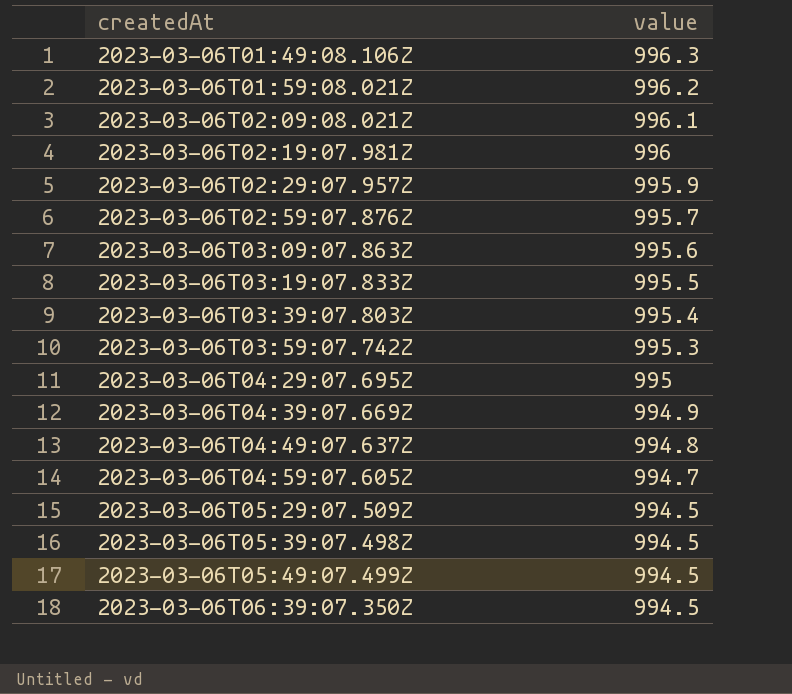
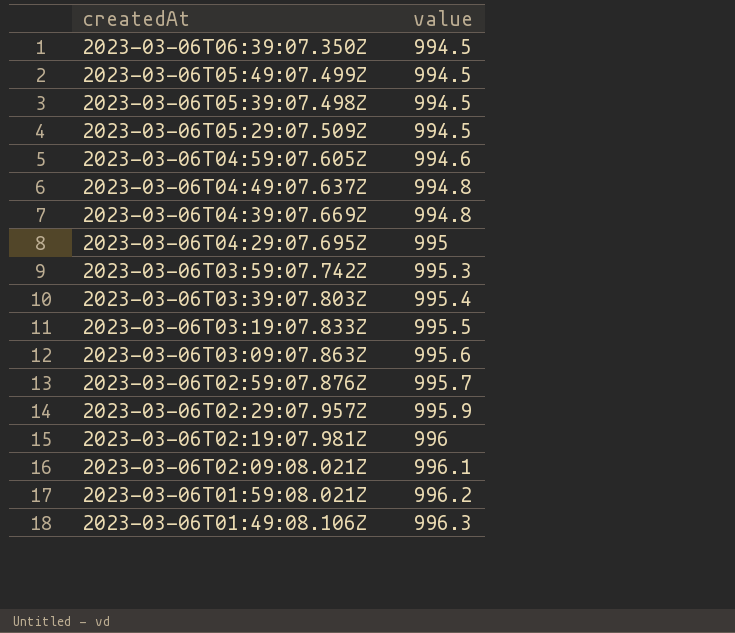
row order: createdAt ascending -> createdAt descending
2023-03-06T04:59:07.605Z | value: 994.7 -> 994.6
2023-03-06T04:39:07.669Z | value: 994.9 -> 994.8

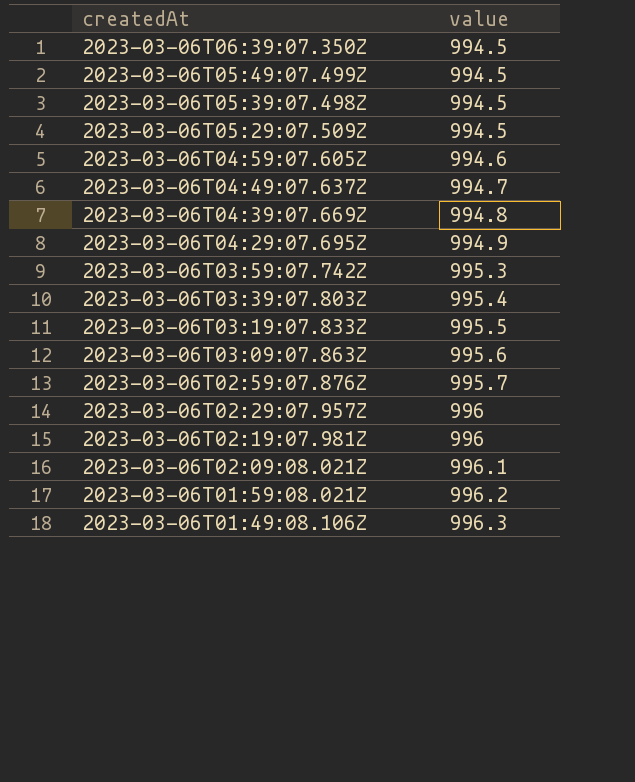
2023-03-06T04:49:07.637Z | value: 994.8 -> 994.7
2023-03-06T04:29:07.695Z | value: 995 -> 994.9
2023-03-06T02:29:07.957Z | value: 995.9 -> 996

